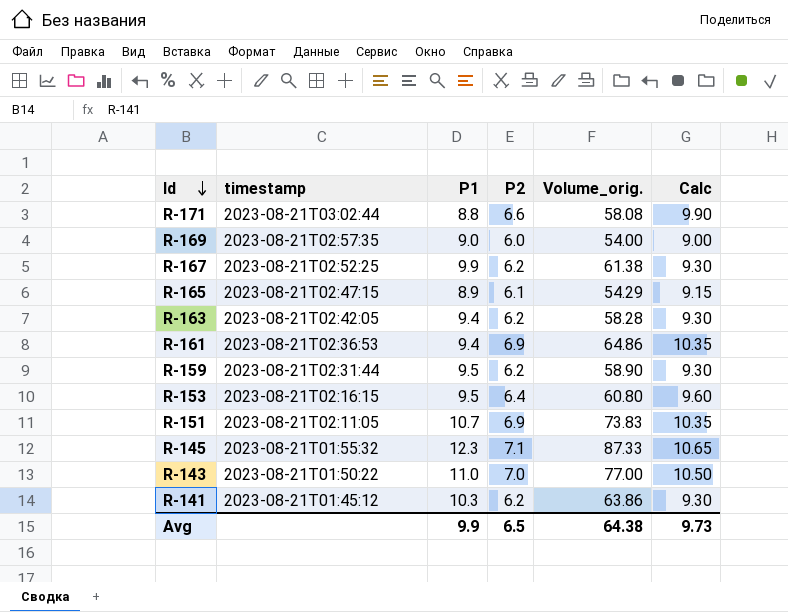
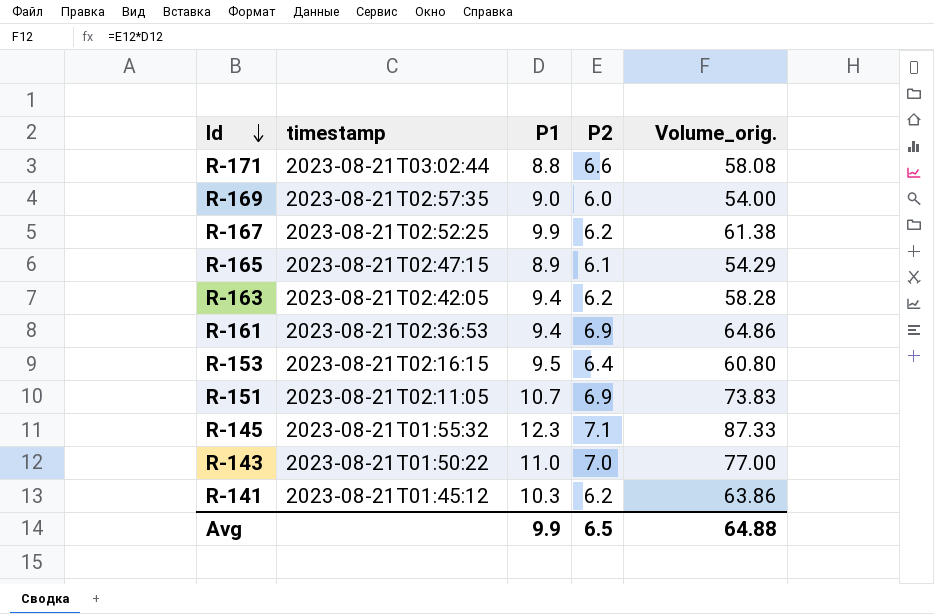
column Calc | formula: [P2] * 1.5 -> none
row R-159: 2023-08-21T02:31:44 | 9.5 | 6.2 | 58.90 | 9.30 -> none
Avg | Volume_orig.: 64.38 -> 64.88

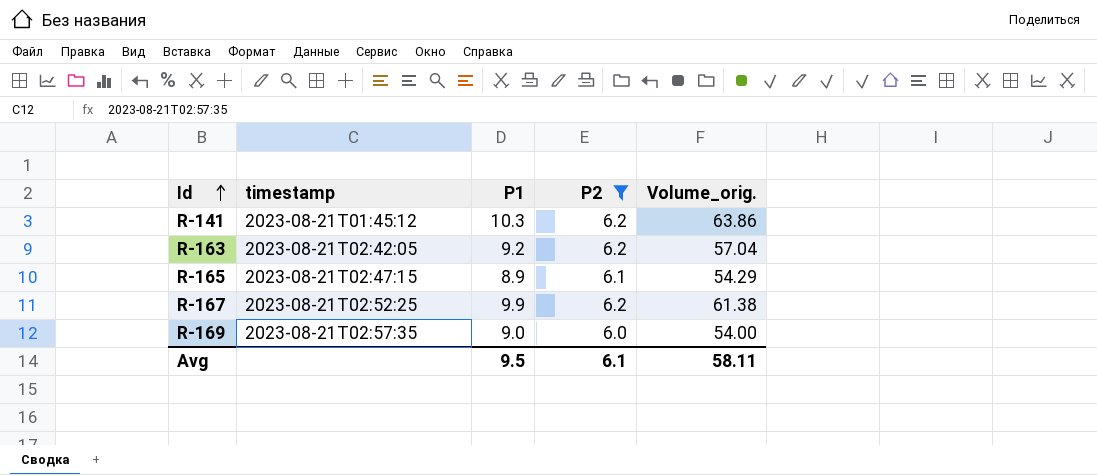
filter: none -> P2 <= 6.2
row order: Id descending -> Id ascending
R-163 | P1: 9.4 -> 9.2
R-163 | Volume_orig.: 58.28 -> 57.04
Avg | P1: 9.9 -> 9.5
Avg | P2: 6.5 -> 6.1
Avg | Volume_orig.: 64.88 -> 58.11

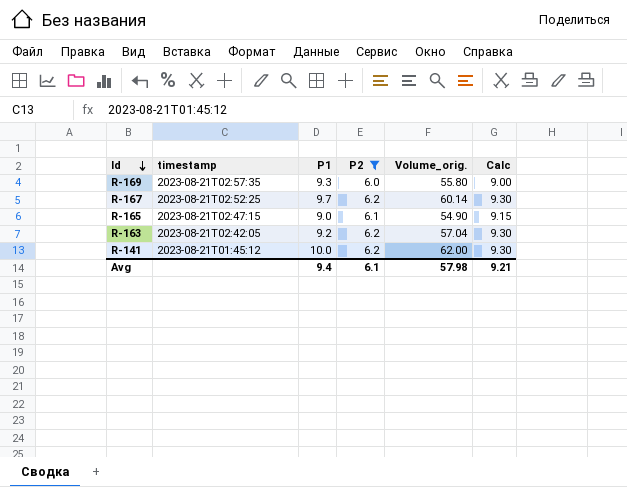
row order: Id ascending -> Id descending
column Calc | formula: none -> [P2] * 1.5
R-169 | P1: 9.0 -> 9.3
R-169 | Volume_orig.: 54.00 -> 55.80
R-167 | P1: 9.9 -> 9.7
R-167 | Volume_orig.: 61.38 -> 60.14
R-165 | P1: 8.9 -> 9.0
R-165 | Volume_orig.: 54.29 -> 54.90
R-141 | P1: 10.3 -> 10.0
R-141 | Volume_orig.: 63.86 -> 62.00
Avg | P1: 9.5 -> 9.4
Avg | Volume_orig.: 58.11 -> 57.98

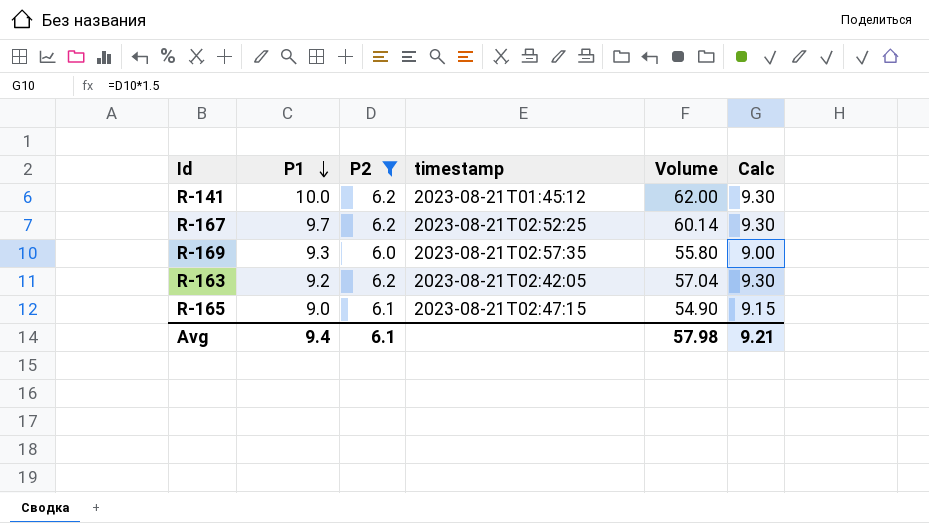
row order: Id descending -> P1 descending
column timestamp | position: 2 -> 4
column name: Volume_orig. -> Volume

